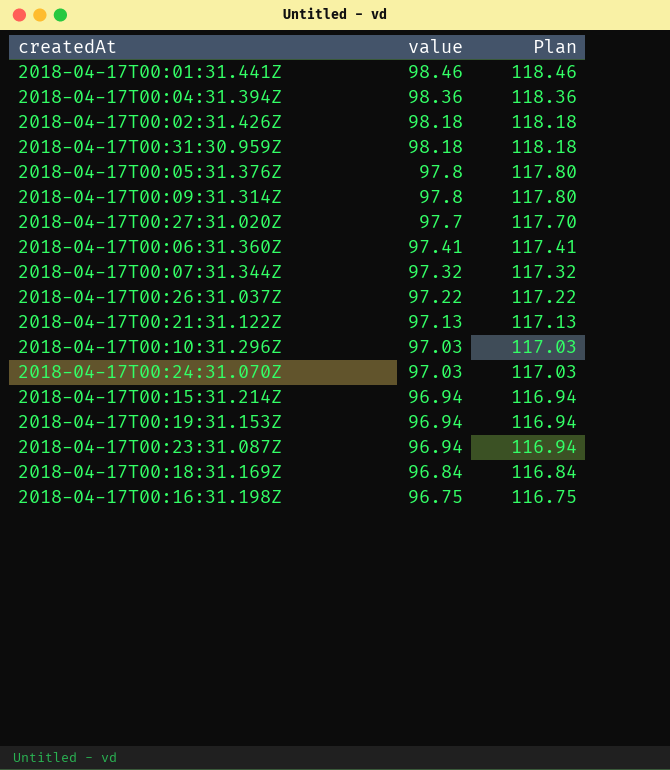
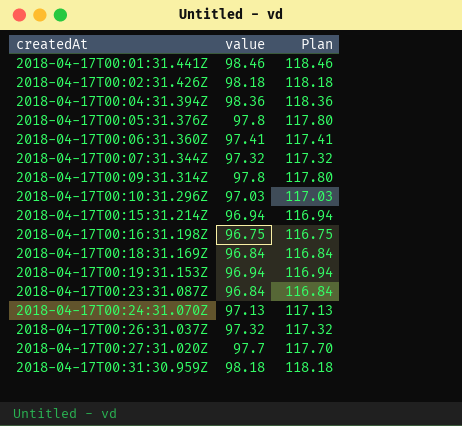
row order: value descending -> createdAt ascending
row 2018-04-17T00:21:31.122Z: 97.13 | 117.13 -> none
2018-04-17T00:23:31.087Z | value: 96.94 -> 96.84
2018-04-17T00:23:31.087Z | Plan: 116.94 -> 116.84
2018-04-17T00:24:31.070Z | value: 97.03 -> 97.13
2018-04-17T00:24:31.070Z | Plan: 117.03 -> 117.13
2018-04-17T00:26:31.037Z | value: 97.22 -> 97.32
2018-04-17T00:26:31.037Z | Plan: 117.22 -> 117.32

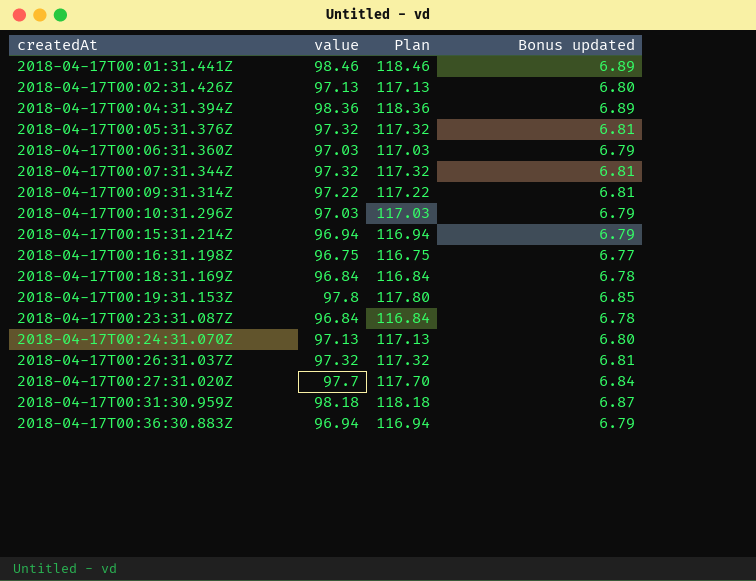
column Bonus updated | formula: none -> [value] * 0.07
2018-04-17T00:02:31.426Z | value: 98.18 -> 97.13
2018-04-17T00:02:31.426Z | Plan: 118.18 -> 117.13
2018-04-17T00:05:31.376Z | value: 97.8 -> 97.32
2018-04-17T00:05:31.376Z | Plan: 117.80 -> 117.32
2018-04-17T00:06:31.360Z | value: 97.41 -> 97.03
2018-04-17T00:06:31.360Z | Plan: 117.41 -> 117.03
2018-04-17T00:09:31.314Z | value: 97.8 -> 97.22
2018-04-17T00:09:31.314Z | Plan: 117.80 -> 117.22
2018-04-17T00:19:31.153Z | value: 96.94 -> 97.8
2018-04-17T00:19:31.153Z | Plan: 116.94 -> 117.80
row 2018-04-17T00:36:30.883Z: none -> 96.94 | 116.94 | 6.79

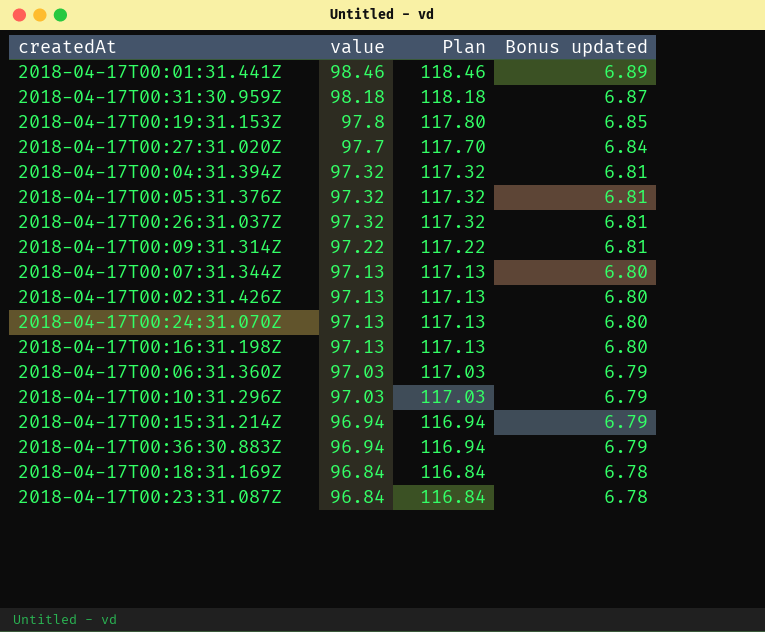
row order: createdAt ascending -> value descending
2018-04-17T00:04:31.394Z | value: 98.36 -> 97.32
2018-04-17T00:04:31.394Z | Plan: 118.36 -> 117.32
2018-04-17T00:04:31.394Z | Bonus updated: 6.89 -> 6.81
2018-04-17T00:07:31.344Z | value: 97.32 -> 97.13
2018-04-17T00:07:31.344Z | Plan: 117.32 -> 117.13
2018-04-17T00:07:31.344Z | Bonus updated: 6.81 -> 6.80
2018-04-17T00:16:31.198Z | value: 96.75 -> 97.13
2018-04-17T00:16:31.198Z | Plan: 116.75 -> 117.13
2018-04-17T00:16:31.198Z | Bonus updated: 6.77 -> 6.80

